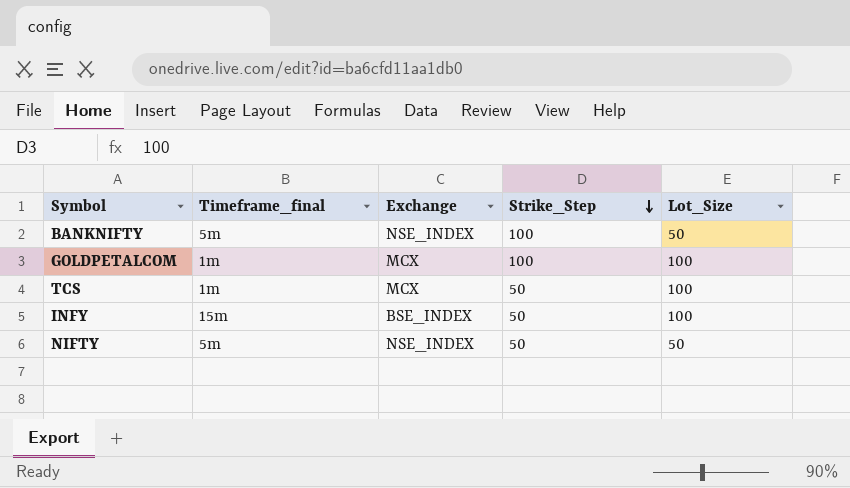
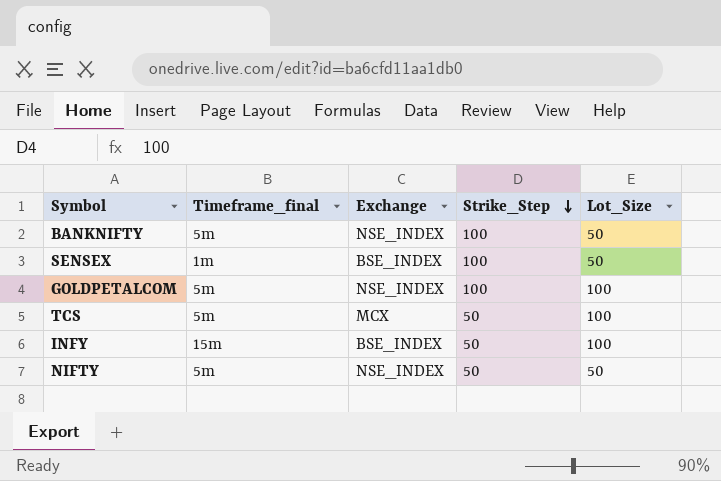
row SENSEX: none -> 1m | BSE_INDEX | 100 | 50
GOLDPETALCOM | Timeframe_final: 1m -> 5m
GOLDPETALCOM | Exchange: MCX -> NSE_INDEX
TCS | Timeframe_final: 1m -> 5m

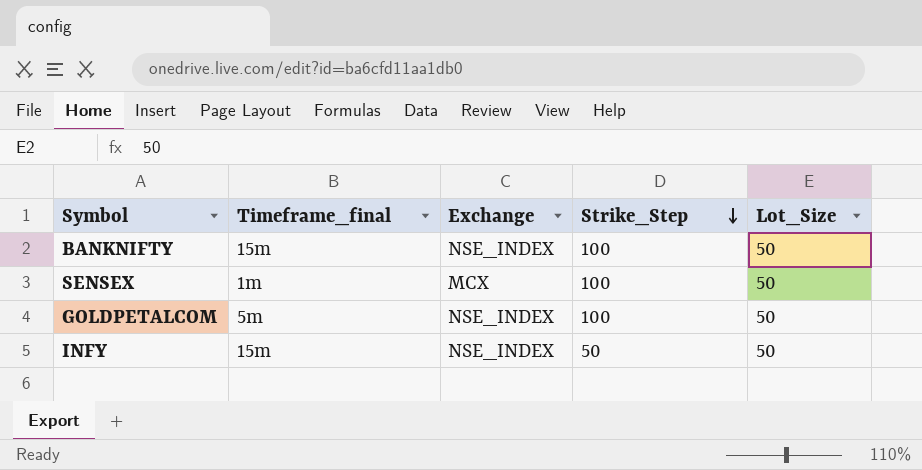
row TCS: 5m | MCX | 50 | 100 -> none
row NIFTY: 5m | NSE_INDEX | 50 | 50 -> none
BANKNIFTY | Timeframe_final: 5m -> 15m
SENSEX | Exchange: BSE_INDEX -> MCX
GOLDPETALCOM | Lot_Size: 100 -> 50
INFY | Exchange: BSE_INDEX -> NSE_INDEX
INFY | Lot_Size: 100 -> 50

